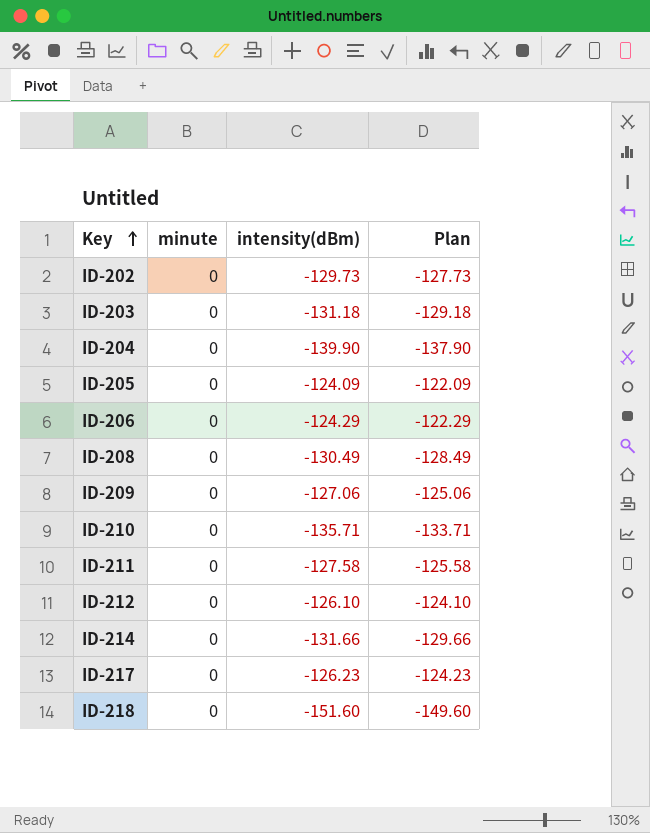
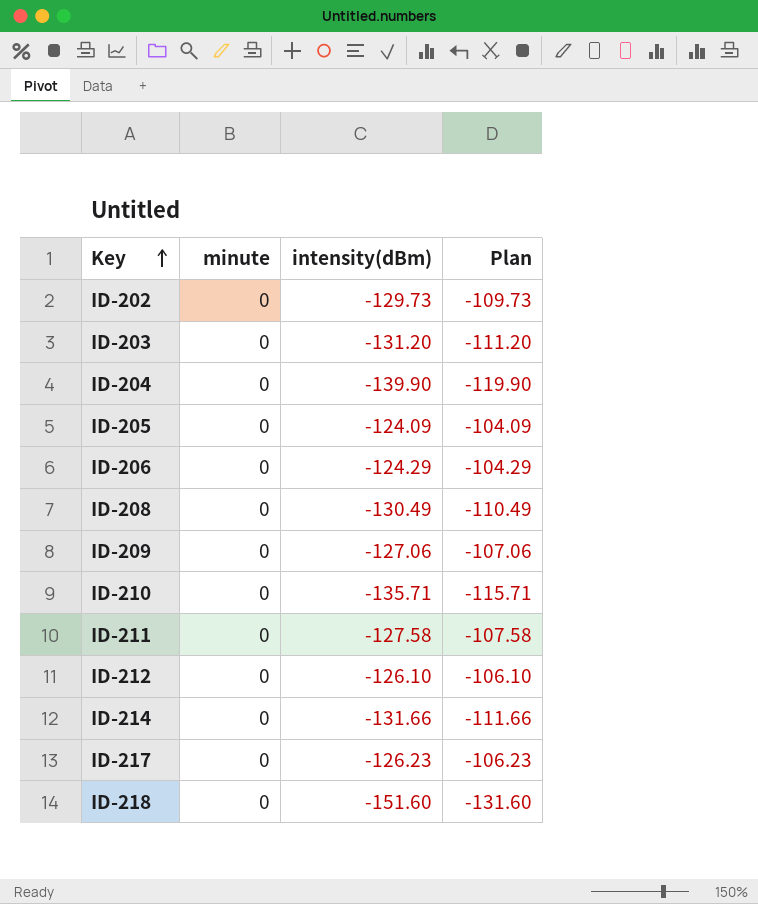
column Plan | formula: [intensity(dBm)] + 2 -> [intensity(dBm)] + 20
ID-203 | intensity(dBm): -131.18 -> -131.20

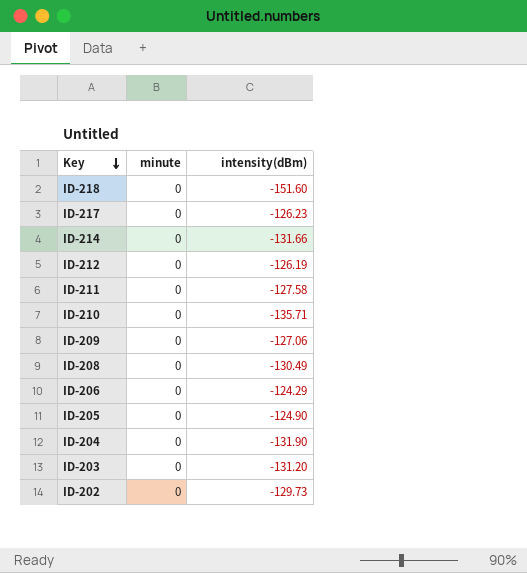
row order: Key ascending -> Key descending
column Plan | formula: [intensity(dBm)] + 20 -> none
ID-212 | intensity(dBm): -126.10 -> -126.19
ID-205 | intensity(dBm): -124.09 -> -124.90
ID-204 | intensity(dBm): -139.90 -> -131.90

